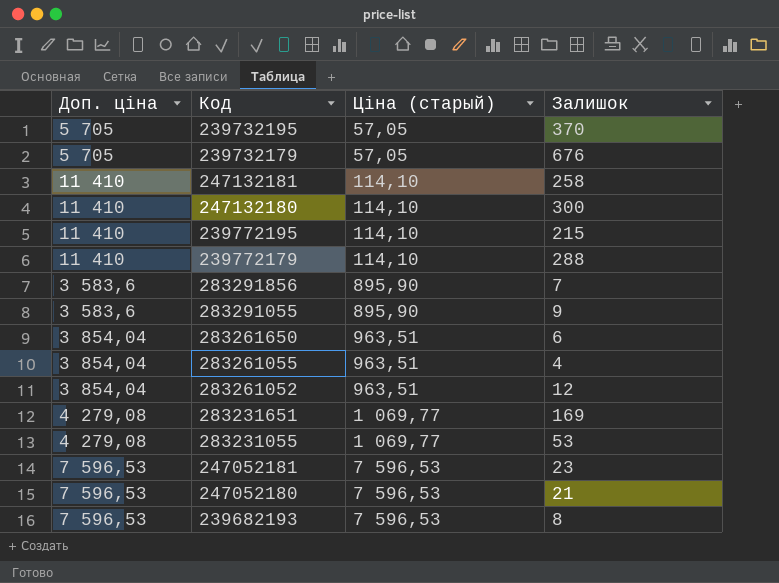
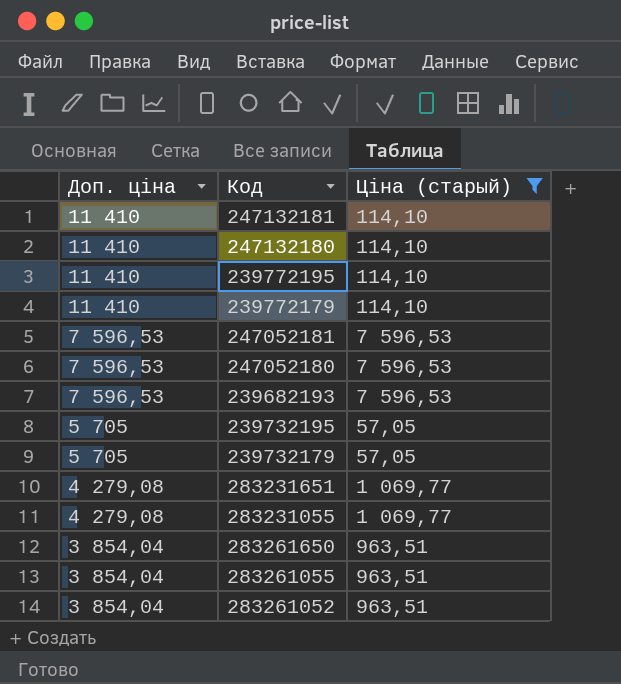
filter: none -> Ціна (старый) != 895,90
row order: Ціна (старый) ascending -> Доп. ціна descending
column Залишок | position: 4 -> none

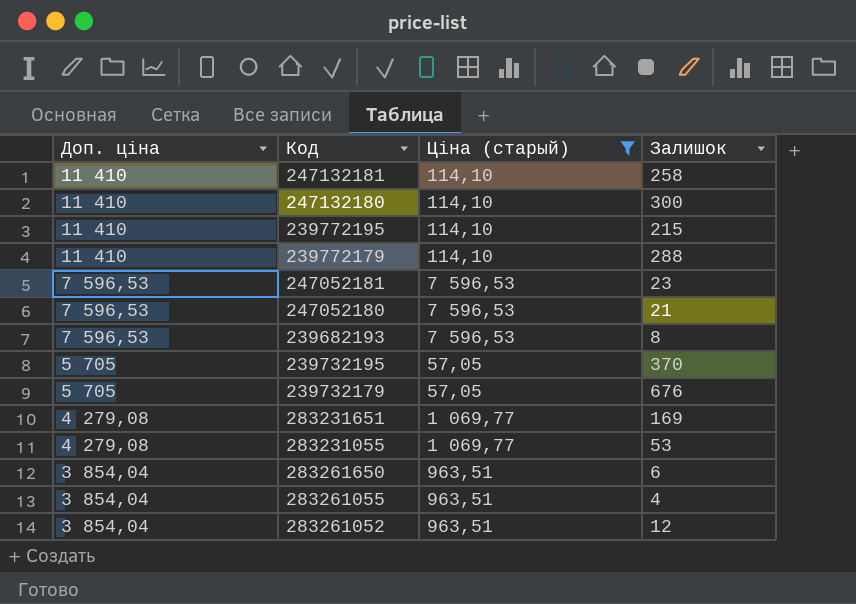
column Залишок | position: none -> 4

